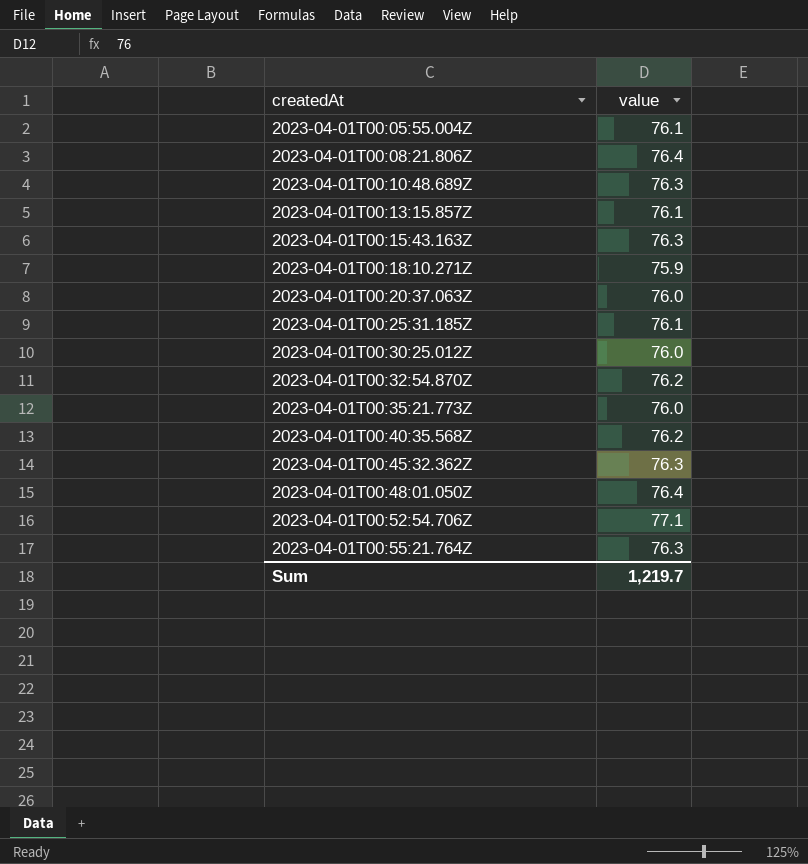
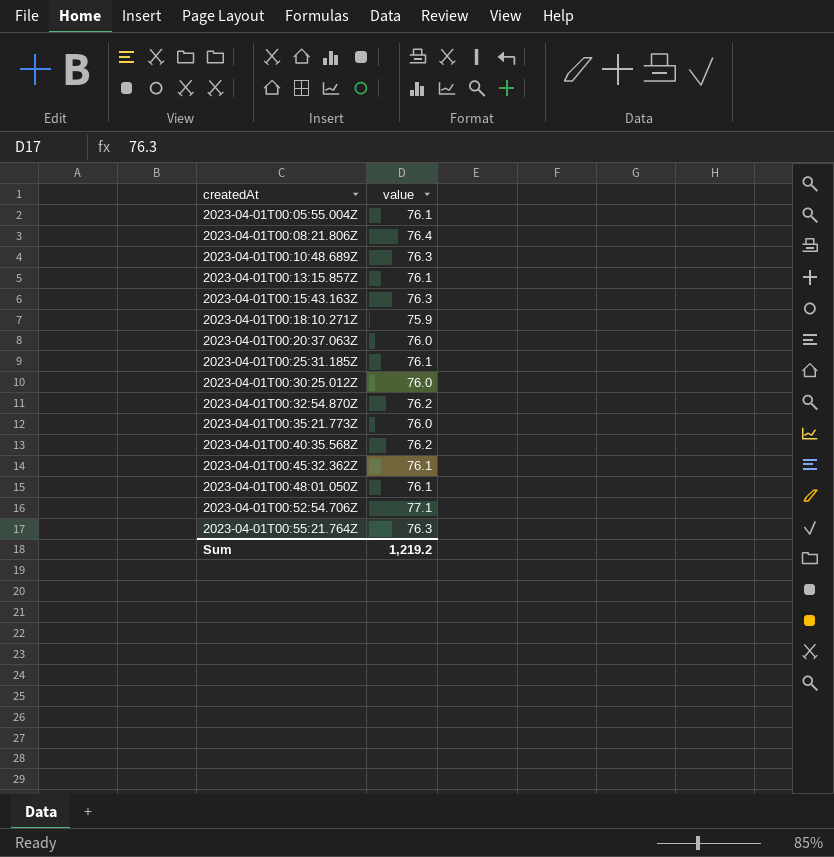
2023-04-01T00:45:32.362Z | value: 76.3 -> 76.1
2023-04-01T00:48:01.050Z | value: 76.4 -> 76.1
Sum | value: 1,219.7 -> 1,219.2

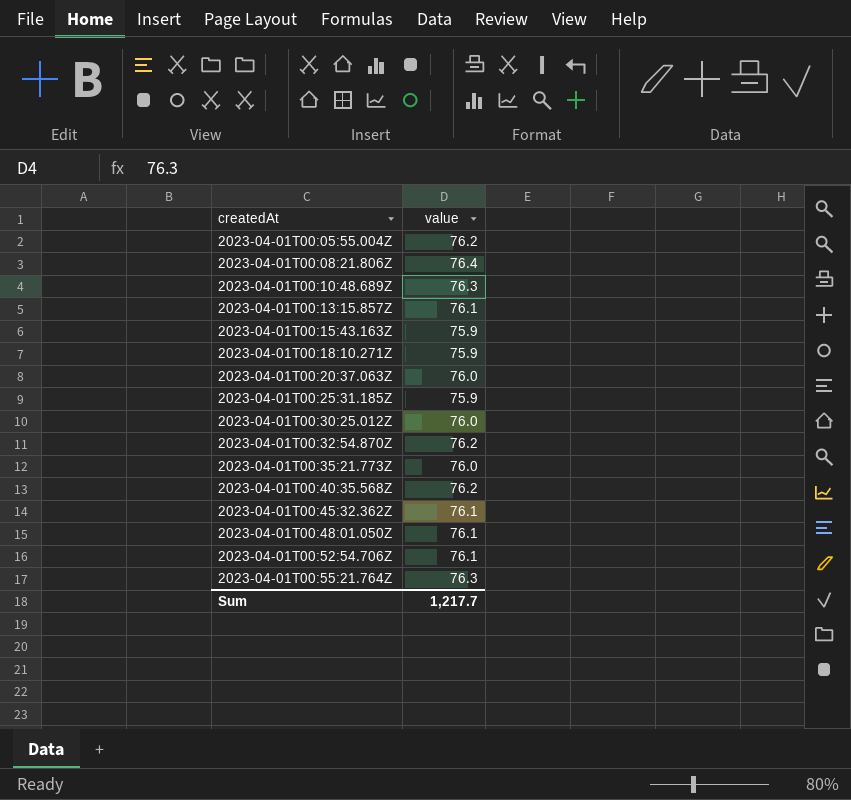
2023-04-01T00:05:55.004Z | value: 76.1 -> 76.2
2023-04-01T00:15:43.163Z | value: 76.3 -> 75.9
2023-04-01T00:25:31.185Z | value: 76.1 -> 75.9
2023-04-01T00:52:54.706Z | value: 77.1 -> 76.1
Sum | value: 1,219.2 -> 1,217.7

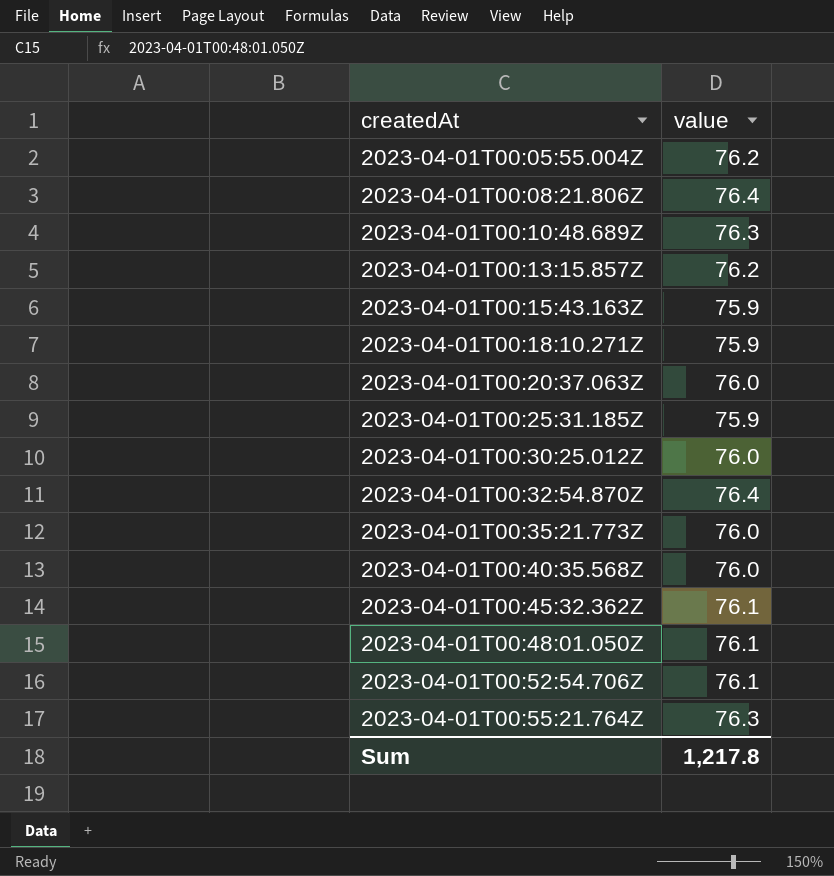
2023-04-01T00:13:15.857Z | value: 76.1 -> 76.2
2023-04-01T00:32:54.870Z | value: 76.2 -> 76.4
2023-04-01T00:40:35.568Z | value: 76.2 -> 76.0
Sum | value: 1,217.7 -> 1,217.8

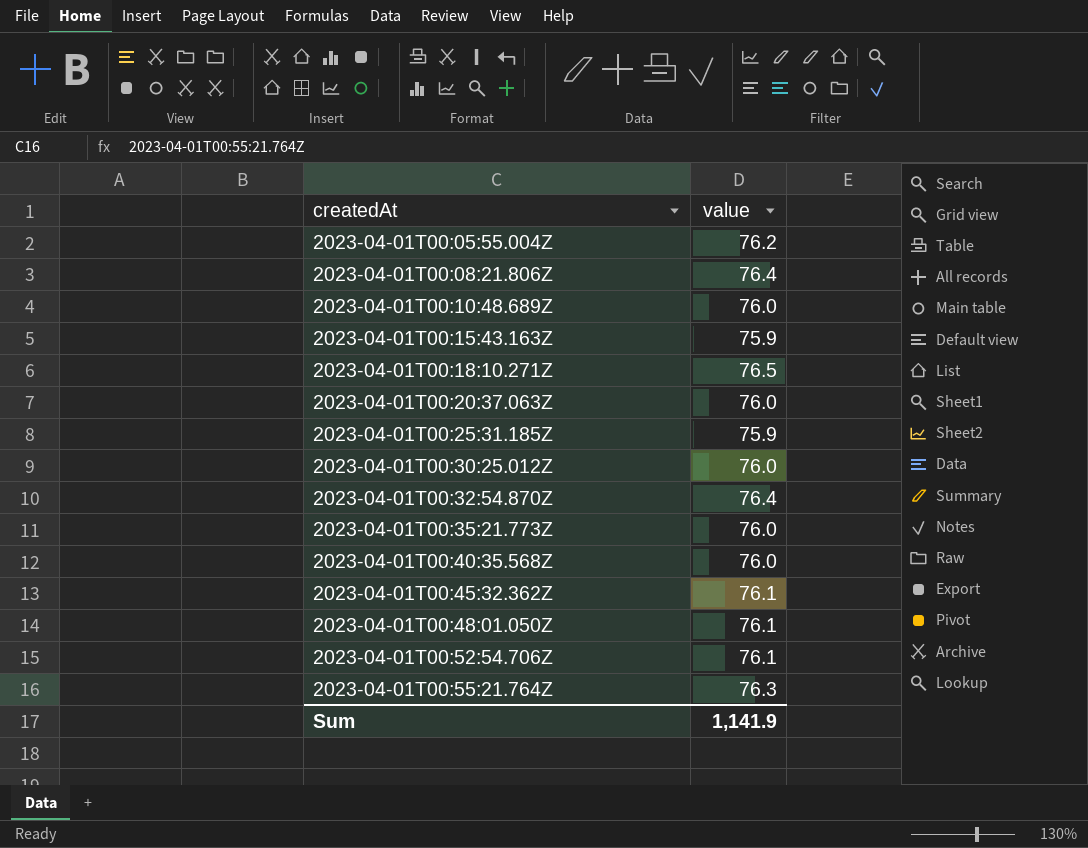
row 2023-04-01T00:13:15.857Z: 76.2 -> none
2023-04-01T00:10:48.689Z | value: 76.3 -> 76.0
2023-04-01T00:18:10.271Z | value: 75.9 -> 76.5
Sum | value: 1,217.8 -> 1,141.9

